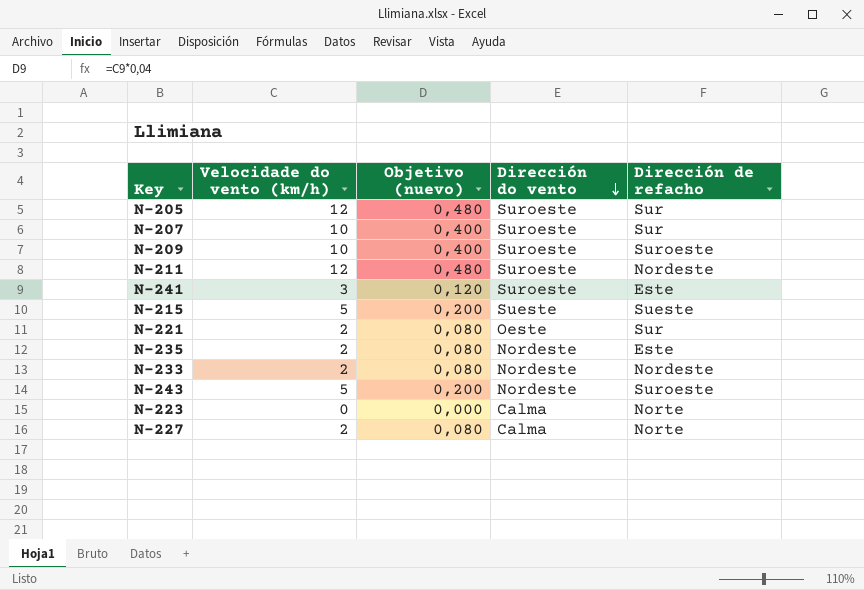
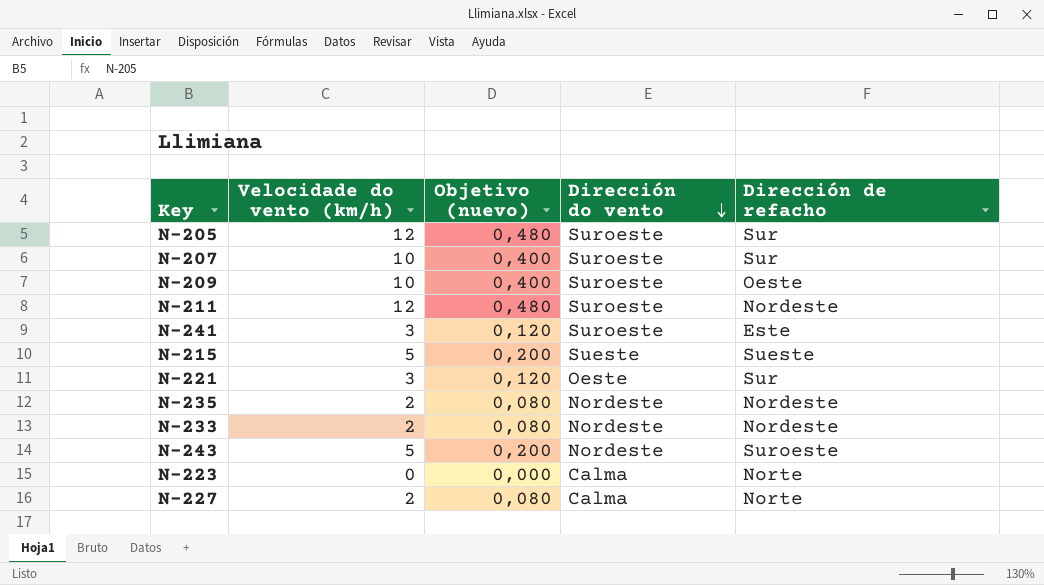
N-209 | Dirección de refacho: Suroeste -> Oeste
N-221 | Velocidade do vento (km/h): 2 -> 3
N-221 | Objetivo (nuevo): 0,080 -> 0,120
N-235 | Dirección de refacho: Este -> Nordeste

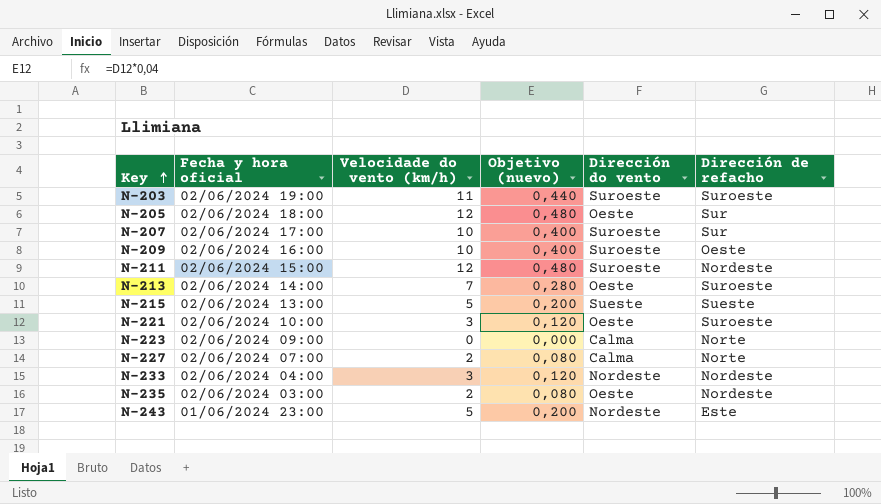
row order: Dirección do vento descending -> Key ascending
column Fecha y hora oficial | position: none -> 2
row N-241: 3 | 0,120 | Suroeste | Este -> none
row N-203: none -> 02/06/2024 19:00 | 11 | 0,440 | Suroeste | Suroeste
N-205 | Dirección do vento: Suroeste -> Oeste
row N-213: none -> 02/06/2024 14:00 | 7 | 0,280 | Oeste | Suroeste
N-221 | Dirección de refacho: Sur -> Suroeste
N-233 | Velocidade do vento (km/h): 2 -> 3
N-233 | Objetivo (nuevo): 0,080 -> 0,120
N-235 | Dirección do vento: Nordeste -> Oeste
N-243 | Dirección de refacho: Suroeste -> Este

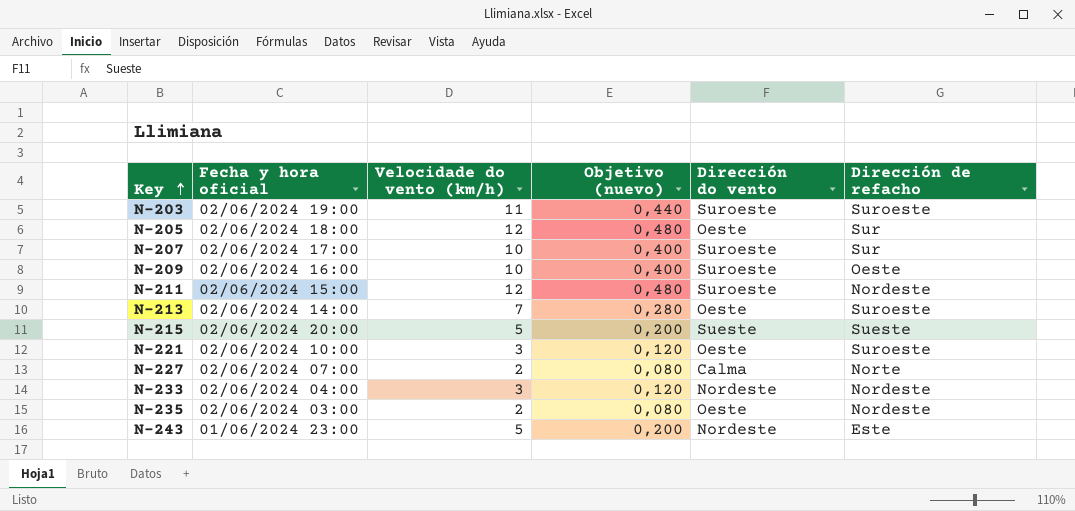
row N-223: 02/06/2024 09:00 | 0 | 0,000 | Calma | Norte -> none
N-215 | Fecha y hora oficial: 02/06/2024 13:00 -> 02/06/2024 20:00

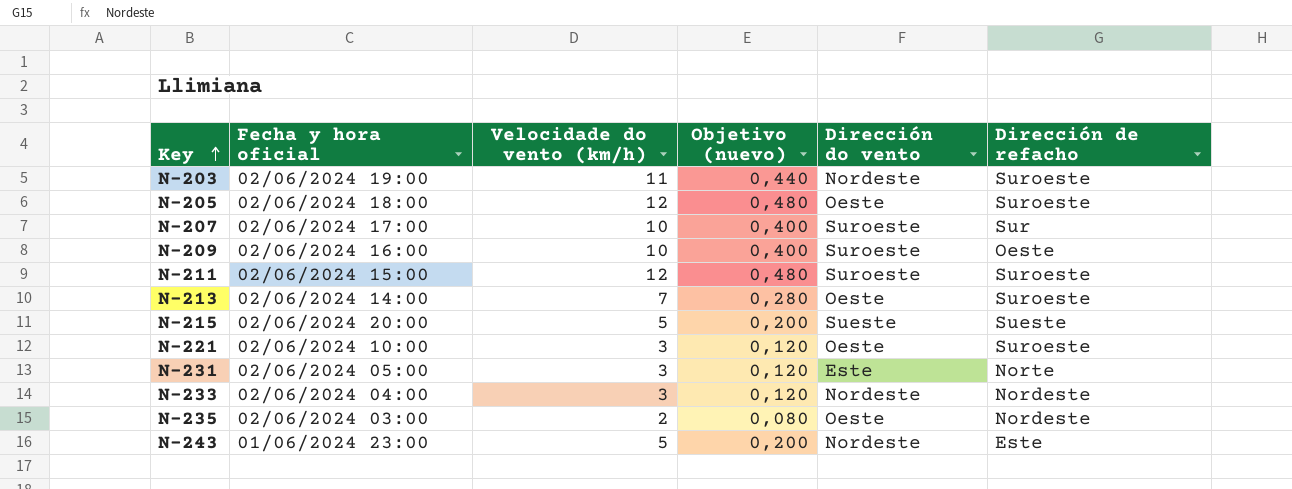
row N-227: 02/06/2024 07:00 | 2 | 0,080 | Calma | Norte -> none
N-203 | Dirección do vento: Suroeste -> Nordeste
N-205 | Dirección de refacho: Sur -> Suroeste
N-211 | Dirección de refacho: Nordeste -> Suroeste
row N-231: none -> 02/06/2024 05:00 | 3 | 0,120 | Este | Norte

